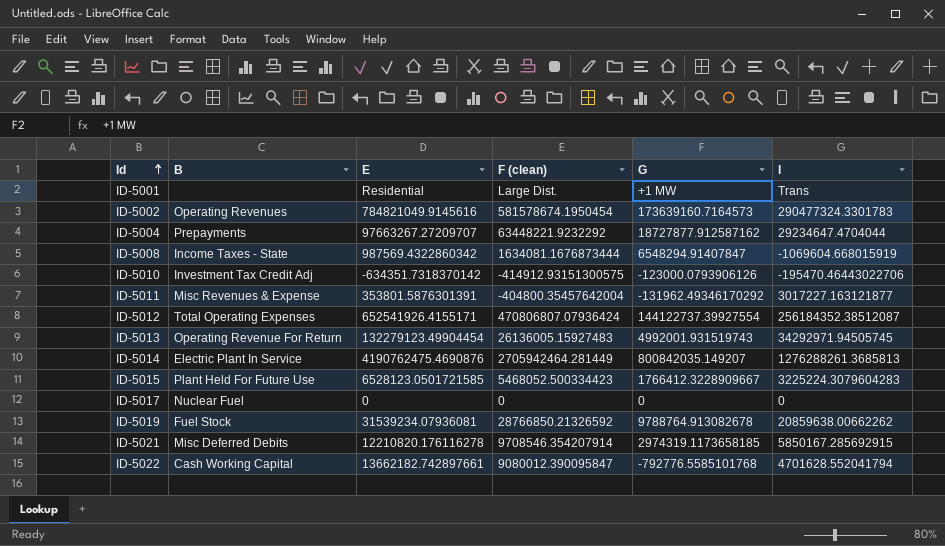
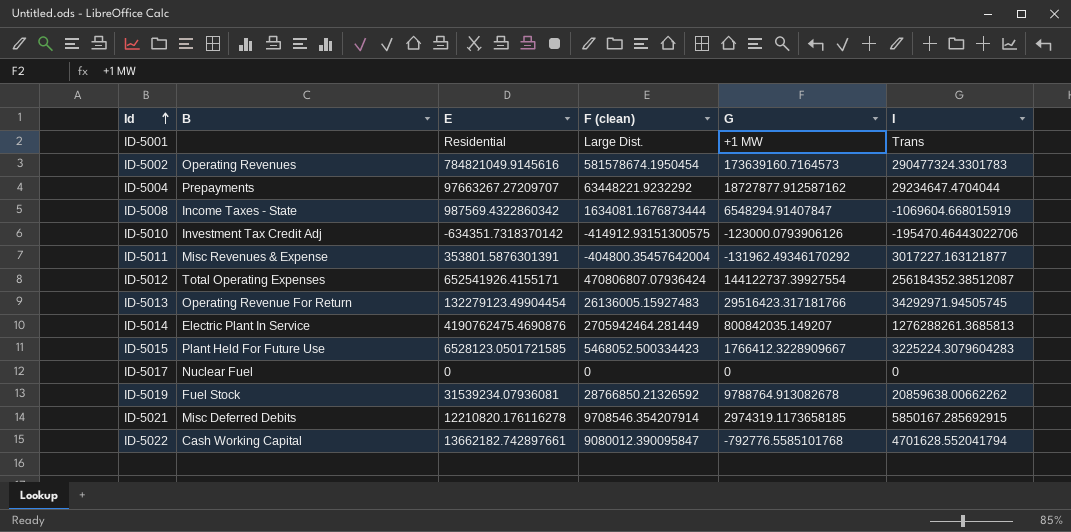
ID-5013 | G: 4992001.931519743 -> 29516423.317181766

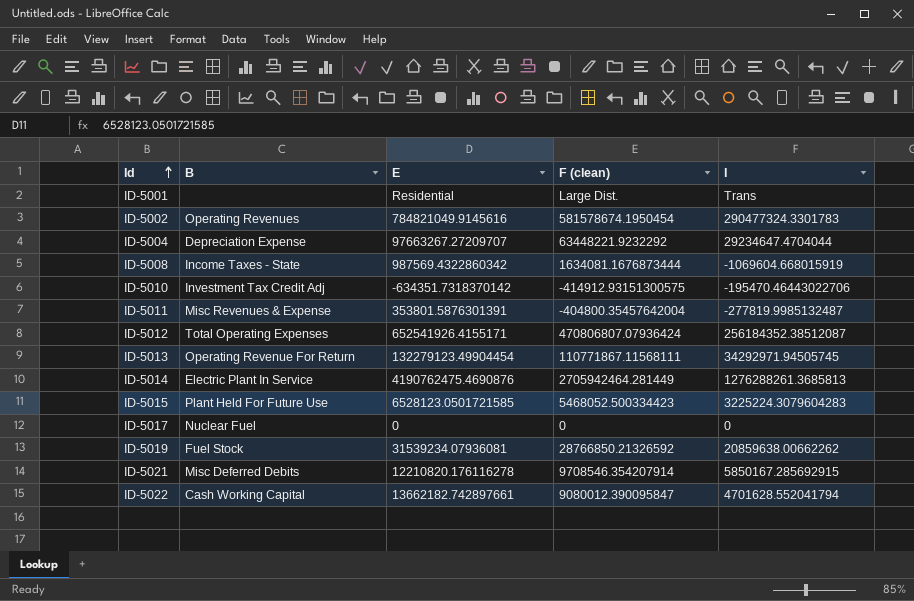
column G | position: 5 -> none
ID-5004 | B: Prepayments -> Depreciation Expense
ID-5011 | I: 3017227.163121877 -> -277819.9985132487
ID-5013 | F (clean): 26136005.15927483 -> 110771867.11568111

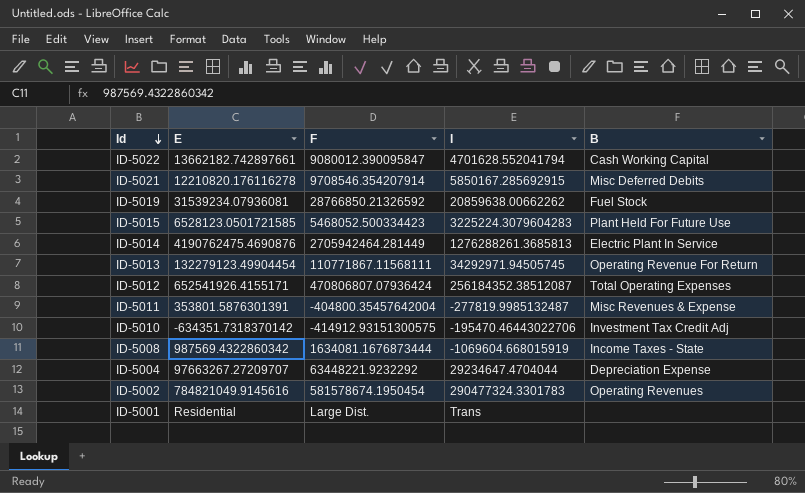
row order: Id ascending -> Id descending
column name: F (clean) -> F
column B | position: 2 -> 5
row ID-5017: Nuclear Fuel | 0 | 0 | 0 -> none

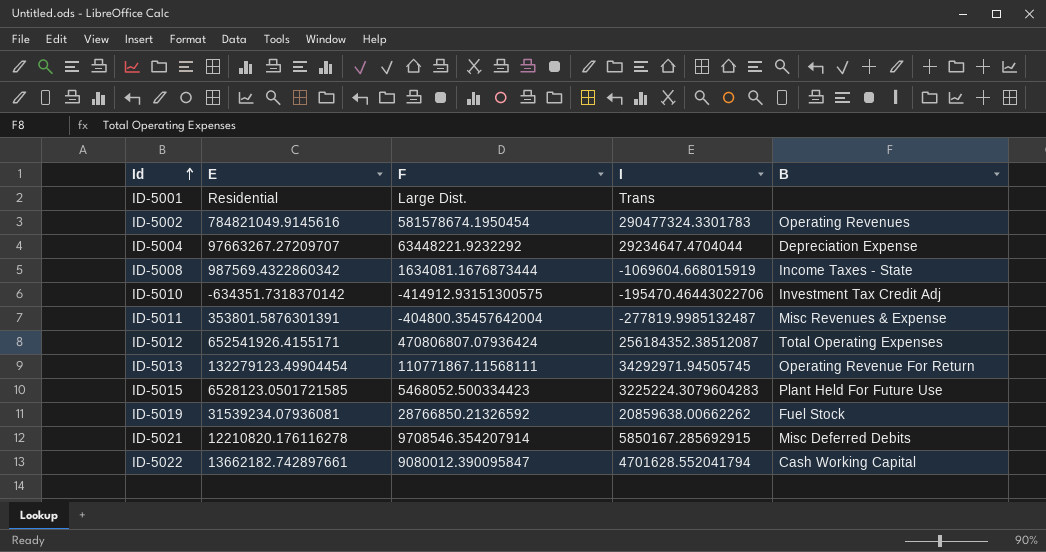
row order: Id descending -> Id ascending
row ID-5014: 4190762475.4690876 | 2705942464.281449 | 1276288261.3685813 | Electric Plant In Service -> none

